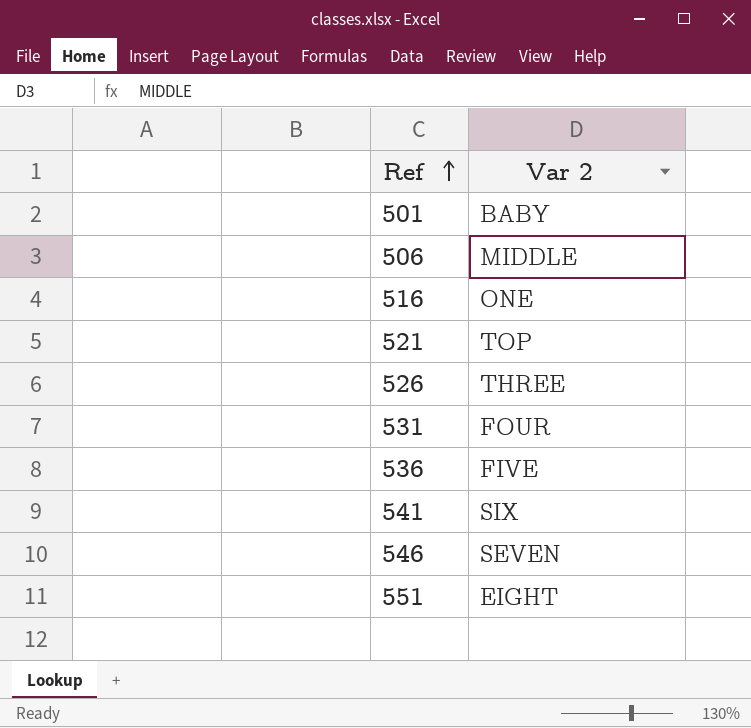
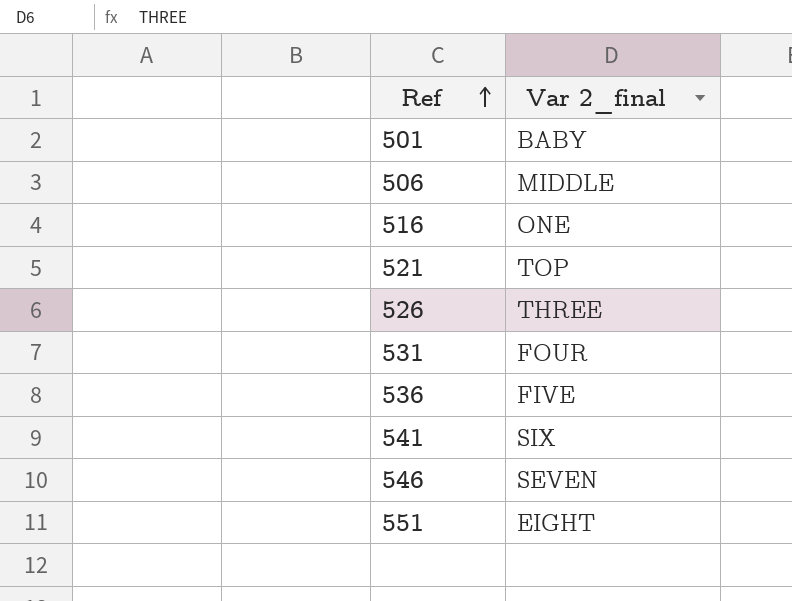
column name: Var 2 -> Var 2_final

